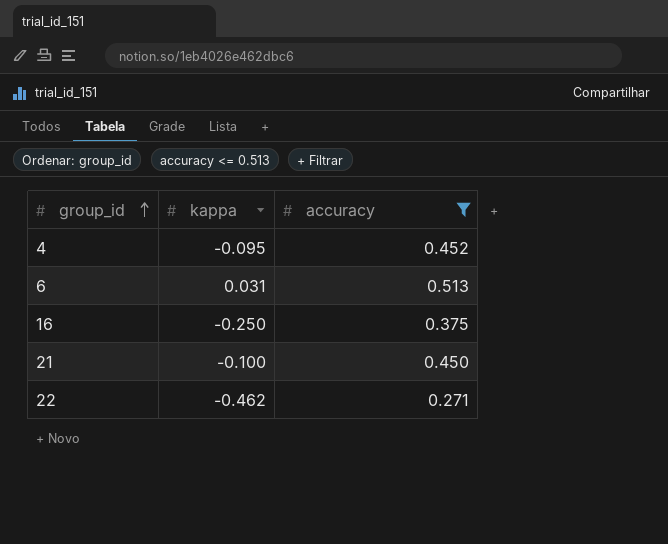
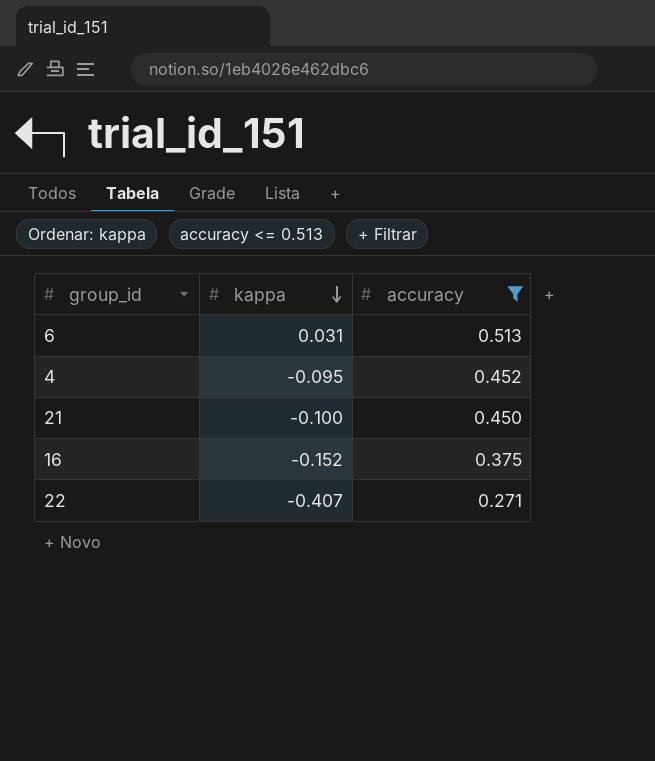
row order: group_id ascending -> kappa descending
16 | kappa: -0.250 -> -0.152
22 | kappa: -0.462 -> -0.407

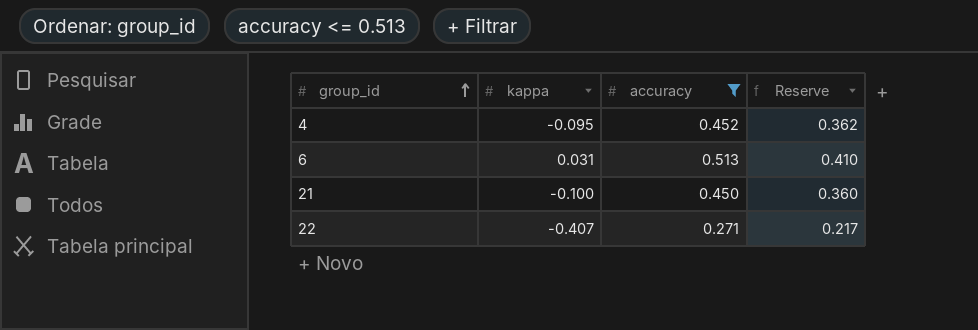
row order: kappa descending -> group_id ascending
column Reserve | formula: none -> [accuracy] * 0.8
row 16: -0.152 | 0.375 -> none

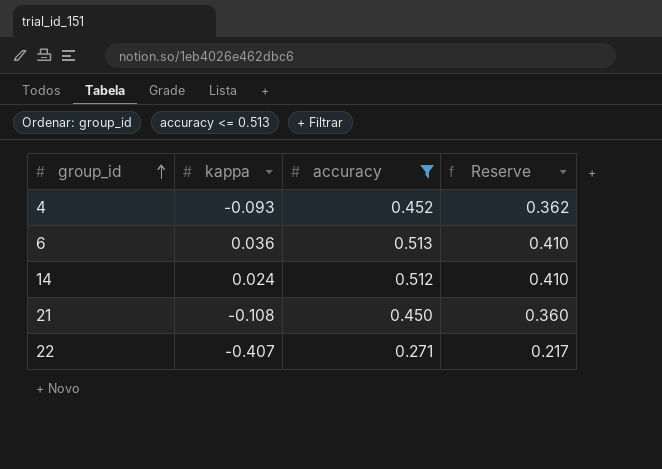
4 | kappa: -0.095 -> -0.093
6 | kappa: 0.031 -> 0.036
row 14: none -> 0.024 | 0.512 | 0.410
21 | kappa: -0.100 -> -0.108

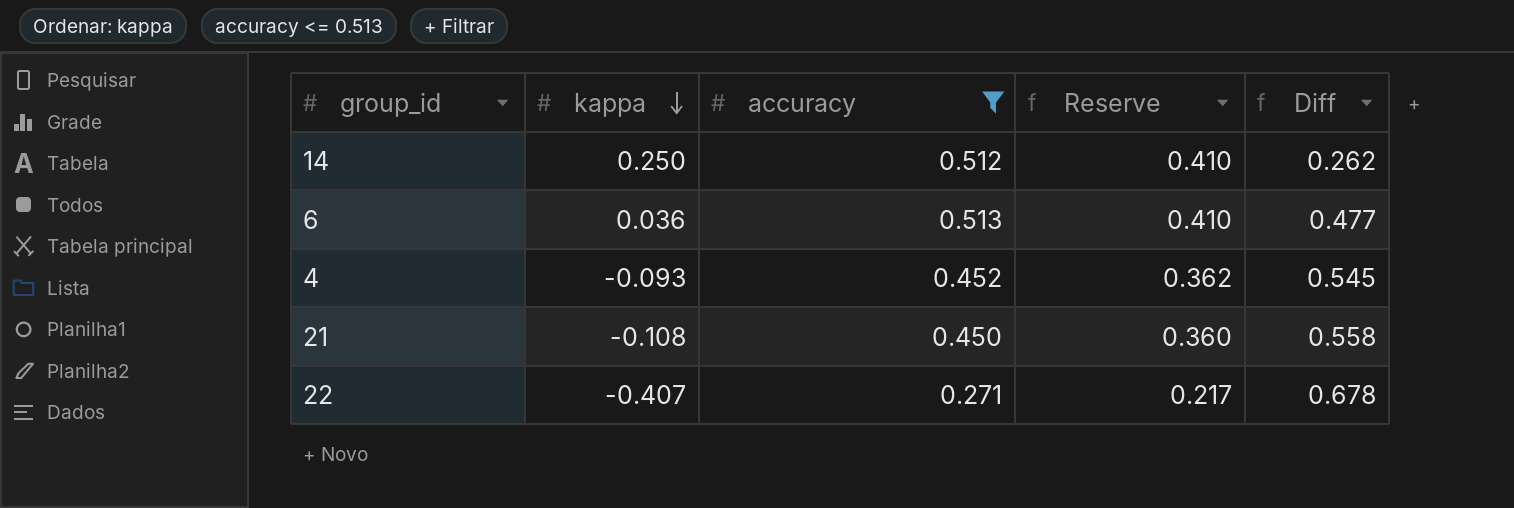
row order: group_id ascending -> kappa descending
column Diff | formula: none -> [accuracy] - [kappa]
14 | kappa: 0.024 -> 0.250

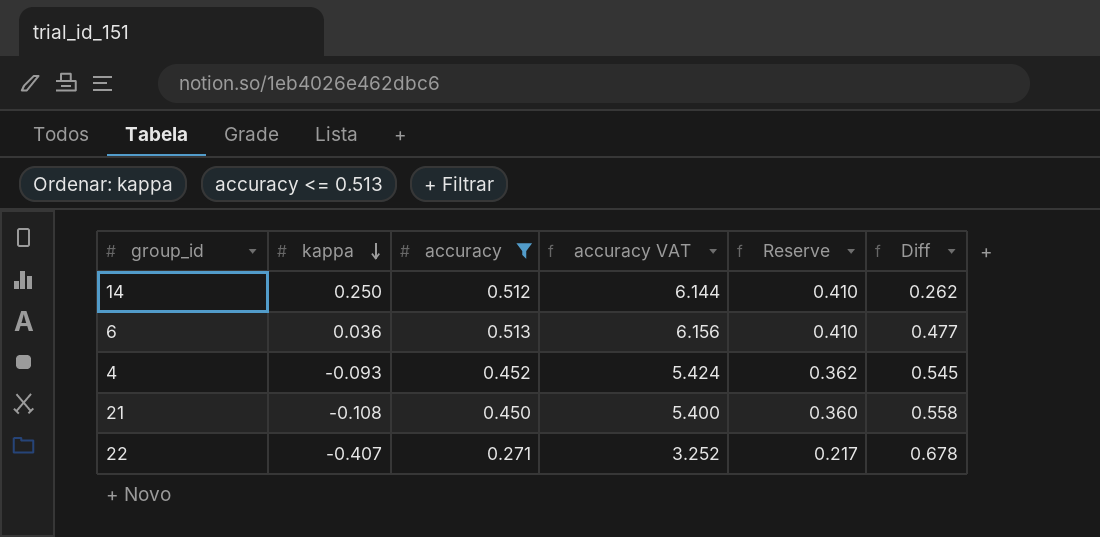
column accuracy VAT | formula: none -> [accuracy] * 12

